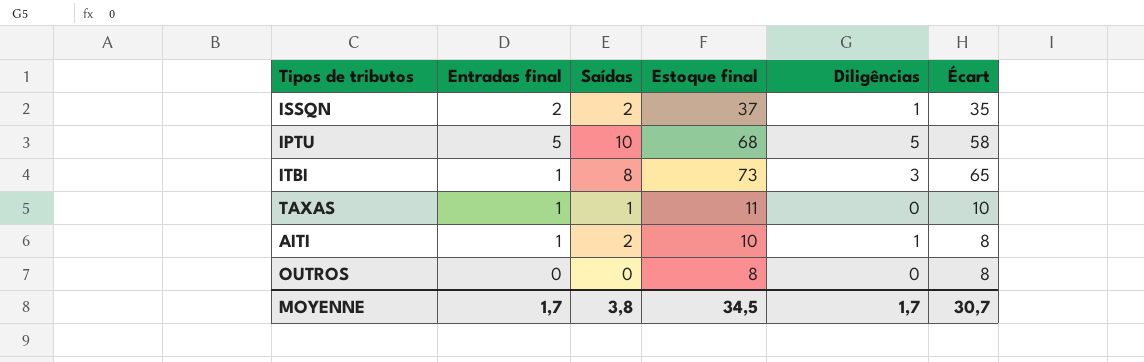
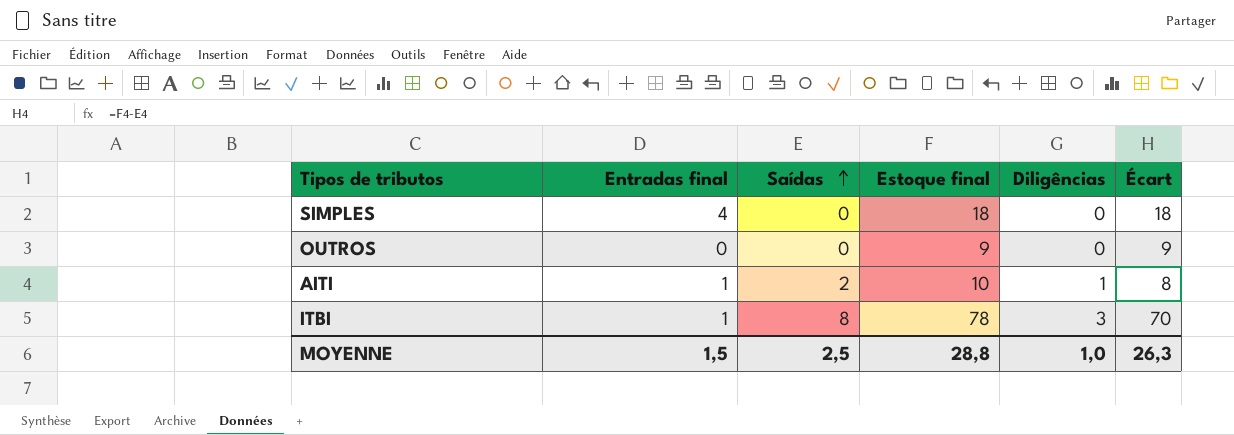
row order: none -> Saídas ascending
row ISSQN: 2 | 2 | 37 | 1 | 35 -> none
row IPTU: 5 | 10 | 68 | 5 | 58 -> none
row TAXAS: 1 | 1 | 11 | 0 | 10 -> none
row SIMPLES: none -> 4 | 0 | 18 | 0 | 18
OUTROS | Estoque final: 8 -> 9
OUTROS | Écart: 8 -> 9
ITBI | Estoque final: 73 -> 78
ITBI | Écart: 65 -> 70
MOYENNE | Entradas final: 1,7 -> 1,5
MOYENNE | Saídas: 3,8 -> 2,5
MOYENNE | Estoque final: 34,5 -> 28,8
MOYENNE | Diligências: 1,7 -> 1,0
MOYENNE | Écart: 30,7 -> 26,3

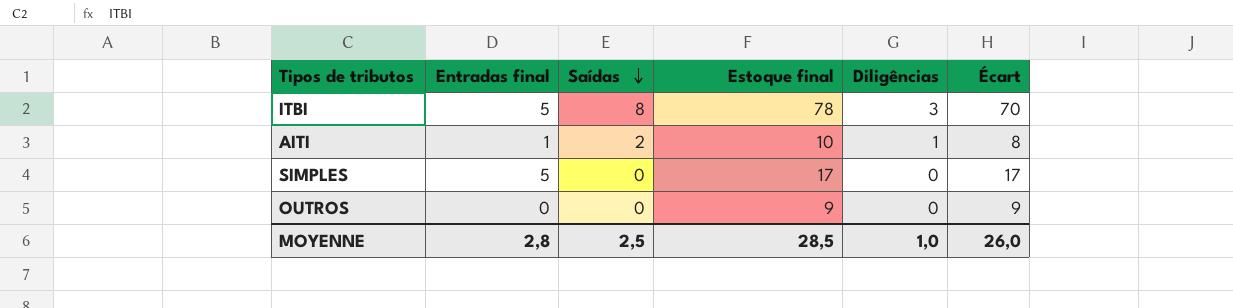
row order: Saídas ascending -> Saídas descending
ITBI | Entradas final: 1 -> 5
SIMPLES | Entradas final: 4 -> 5
SIMPLES | Estoque final: 18 -> 17
SIMPLES | Écart: 18 -> 17
MOYENNE | Entradas final: 1,5 -> 2,8
MOYENNE | Estoque final: 28,8 -> 28,5
MOYENNE | Écart: 26,3 -> 26,0

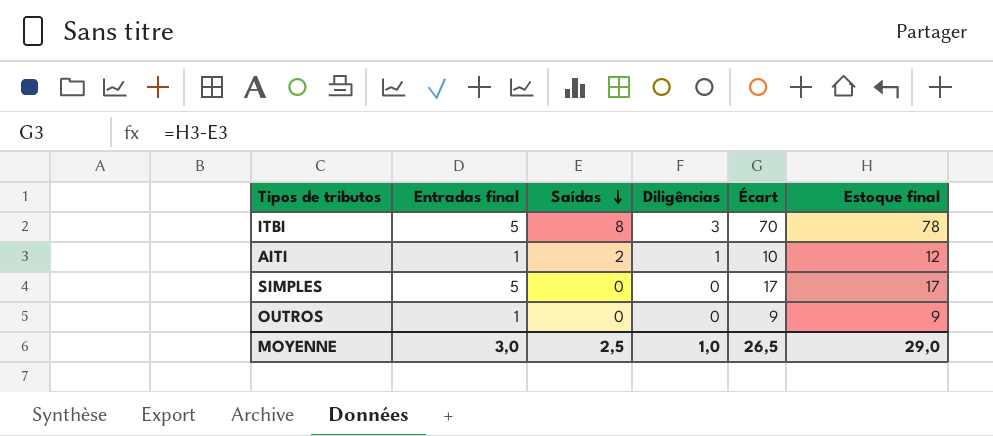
column Estoque final | position: 4 -> 6
AITI | Écart: 8 -> 10
AITI | Estoque final: 10 -> 12
OUTROS | Entradas final: 0 -> 1
MOYENNE | Entradas final: 2,8 -> 3,0
MOYENNE | Écart: 26,0 -> 26,5
MOYENNE | Estoque final: 28,5 -> 29,0

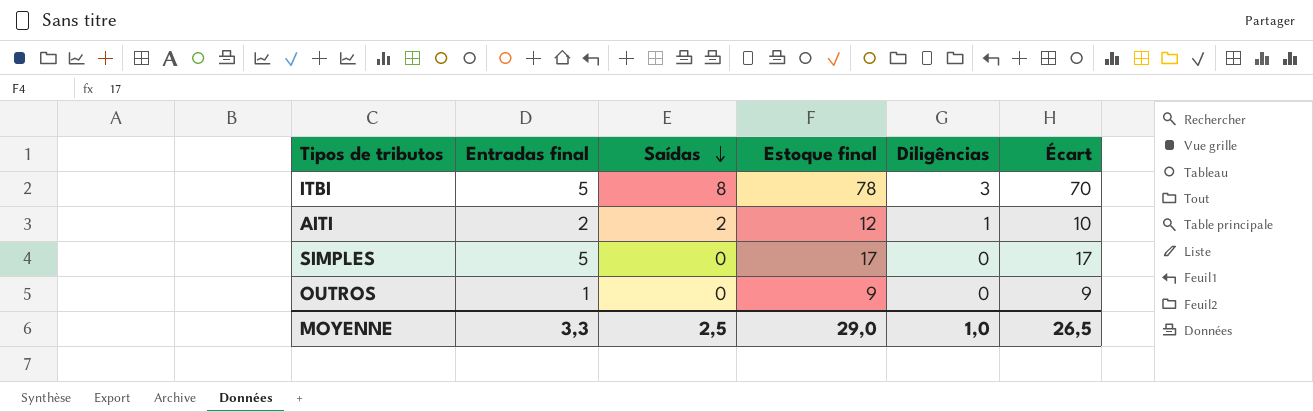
column Estoque final | position: 6 -> 4
AITI | Entradas final: 1 -> 2
MOYENNE | Entradas final: 3,0 -> 3,3

